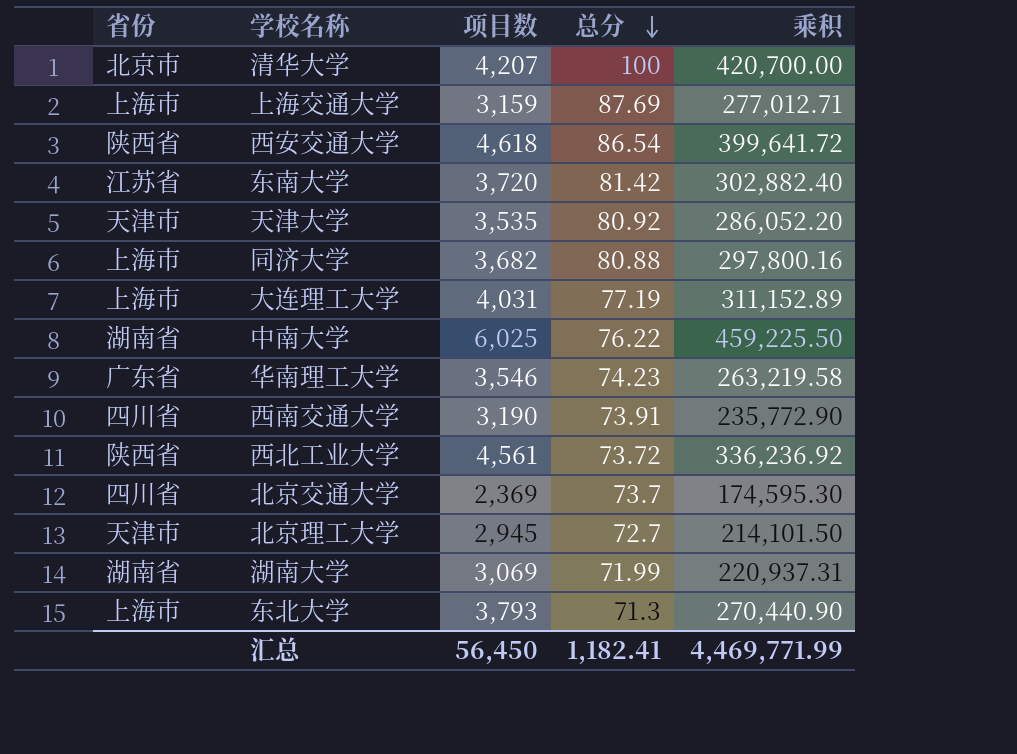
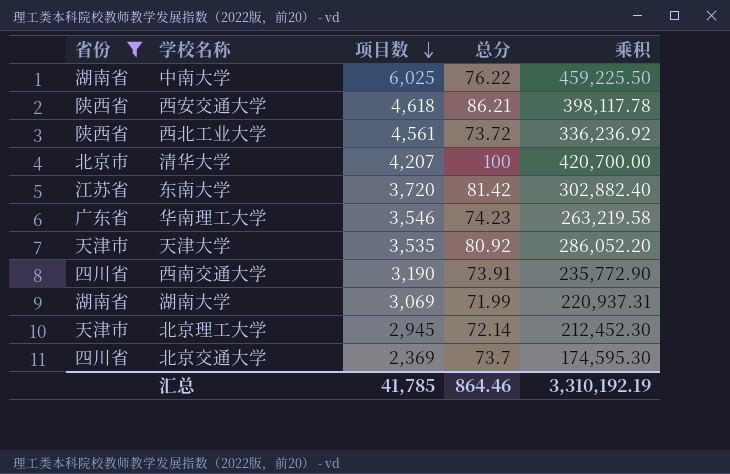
filter: none -> 省份 != 上海市
row order: 总分 descending -> 项目数 descending
西安交通大学 | 总分: 86.54 -> 86.21
西安交通大学 | 乘积: 399,641.72 -> 398,117.78
北京理工大学 | 总分: 72.7 -> 72.14
北京理工大学 | 乘积: 214,101.50 -> 212,452.30
汇总 | 项目数: 56,450 -> 41,785
汇总 | 总分: 1,182.41 -> 864.46
汇总 | 乘积: 4,469,771.99 -> 3,310,192.19

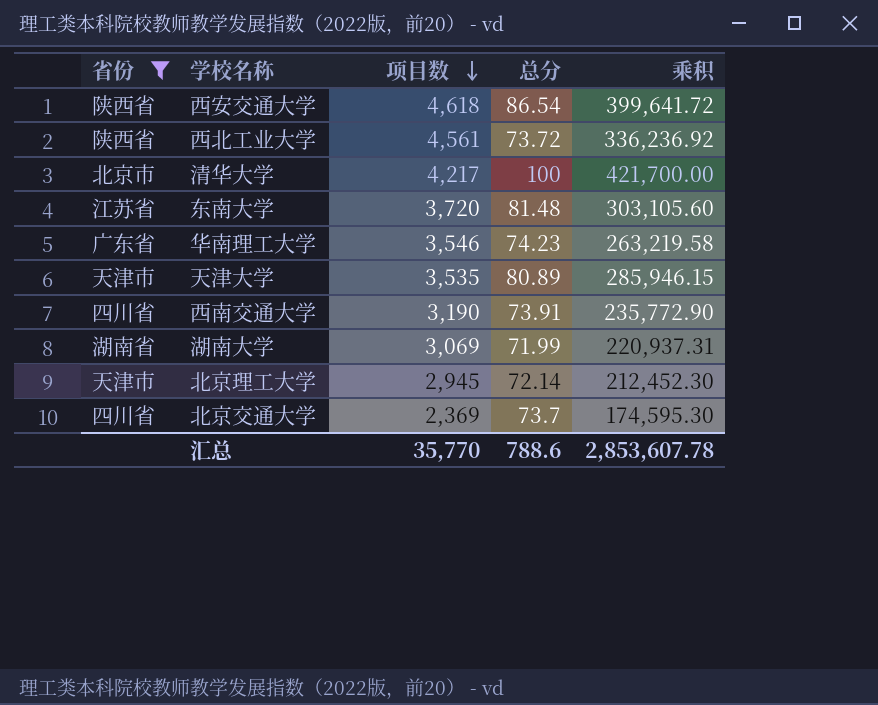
row 中南大学: 湖南省 | 6,025 | 76.22 | 459,225.50 -> none
西安交通大学 | 总分: 86.21 -> 86.54
西安交通大学 | 乘积: 398,117.78 -> 399,641.72
清华大学 | 项目数: 4,207 -> 4,217
清华大学 | 乘积: 420,700.00 -> 421,700.00
东南大学 | 总分: 81.42 -> 81.48
东南大学 | 乘积: 302,882.40 -> 303,105.60
天津大学 | 总分: 80.92 -> 80.89
天津大学 | 乘积: 286,052.20 -> 285,946.15
汇总 | 项目数: 41,785 -> 35,770
汇总 | 总分: 864.46 -> 788.6
汇总 | 乘积: 3,310,192.19 -> 2,853,607.78

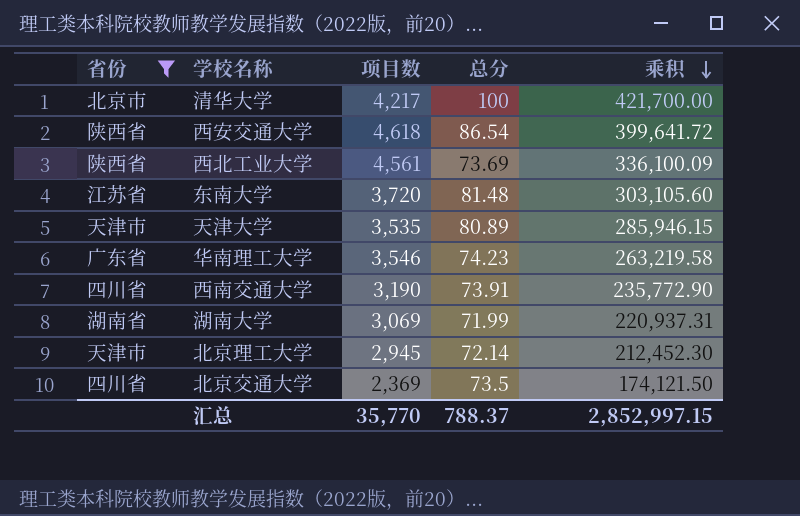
row order: 项目数 descending -> 乘积 descending
西北工业大学 | 总分: 73.72 -> 73.69
西北工业大学 | 乘积: 336,236.92 -> 336,100.09
北京交通大学 | 总分: 73.7 -> 73.5
北京交通大学 | 乘积: 174,595.30 -> 174,121.50
汇总 | 总分: 788.6 -> 788.37
汇总 | 乘积: 2,853,607.78 -> 2,852,997.15

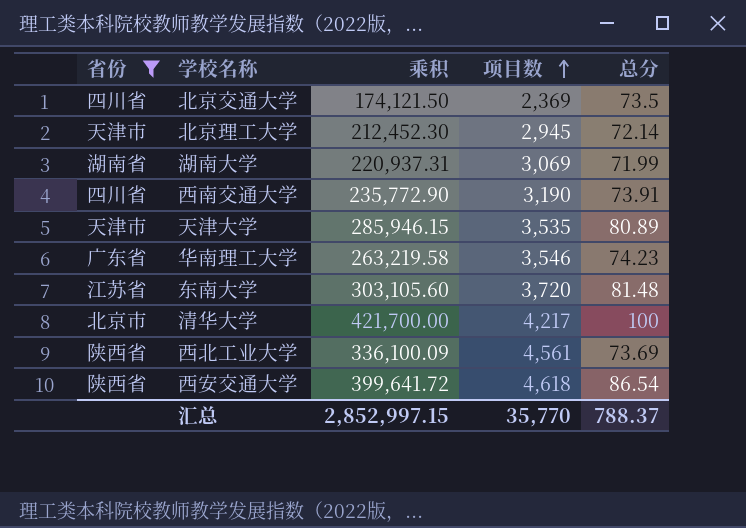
row order: 乘积 descending -> 项目数 ascending
column 乘积 | position: 5 -> 3

